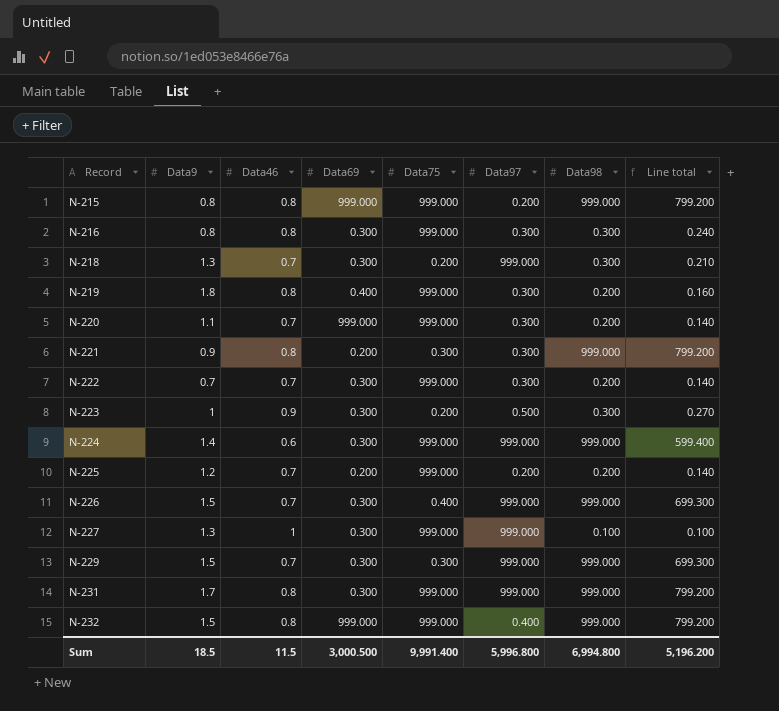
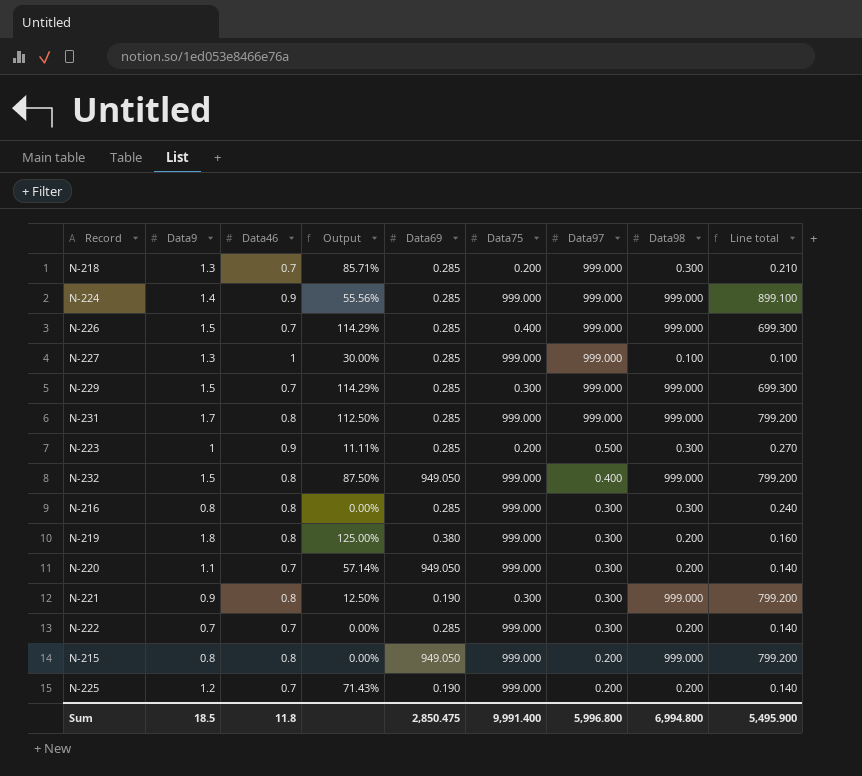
row order: Record ascending -> Data97 descending
column Output | formula: none -> ([Data9] - [Data46]) / [Data46]
N-218 | Data69: 0.300 -> 0.285
N-224 | Data46: 0.6 -> 0.9
N-224 | Data69: 0.300 -> 0.285
N-224 | Line total: 599.400 -> 899.100
N-226 | Data69: 0.300 -> 0.285
N-227 | Data69: 0.300 -> 0.285
N-229 | Data69: 0.300 -> 0.285
N-231 | Data69: 0.300 -> 0.285
N-223 | Data69: 0.300 -> 0.285
N-232 | Data69: 999.000 -> 949.050
N-216 | Data69: 0.300 -> 0.285
N-219 | Data69: 0.400 -> 0.380
N-220 | Data69: 999.000 -> 949.050
N-221 | Data69: 0.200 -> 0.190
N-222 | Data69: 0.300 -> 0.285
N-215 | Data69: 999.000 -> 949.050
N-225 | Data69: 0.200 -> 0.190
Sum | Data46: 11.5 -> 11.8
Sum | Data69: 3,000.500 -> 2,850.475
Sum | Line total: 5,196.200 -> 5,495.900

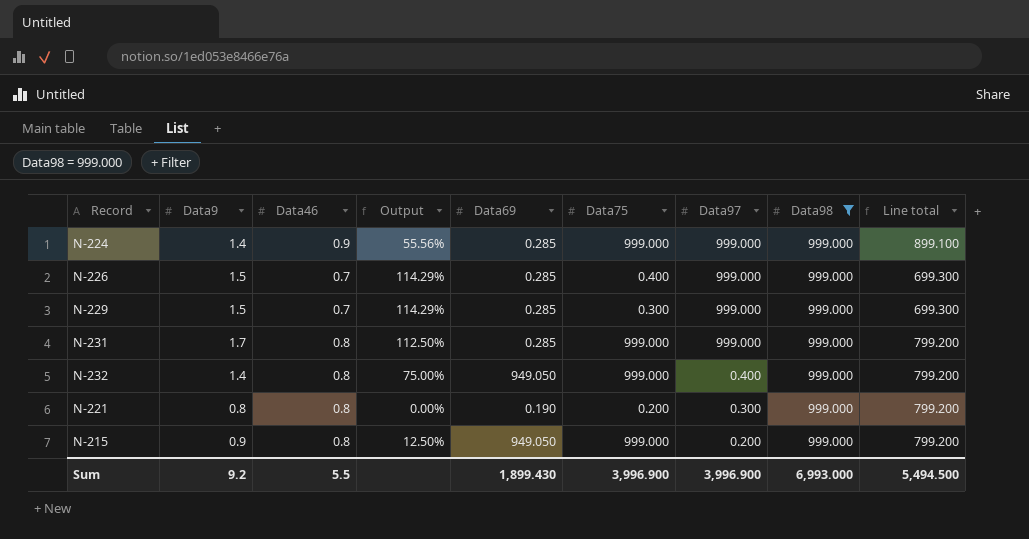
filter: none -> Data98 = 999.000
N-232 | Data9: 1.5 -> 1.4
N-232 | Output: 87.50% -> 75.00%
N-221 | Data9: 0.9 -> 0.8
N-221 | Output: 12.50% -> 0.00%
N-221 | Data75: 0.300 -> 0.200
N-215 | Data9: 0.8 -> 0.9
N-215 | Output: 0.00% -> 12.50%
Sum | Data9: 18.5 -> 9.2
Sum | Data46: 11.8 -> 5.5
Sum | Data69: 2,850.475 -> 1,899.430
Sum | Data75: 9,991.400 -> 3,996.900
Sum | Data97: 5,996.800 -> 3,996.900
Sum | Data98: 6,994.800 -> 6,993.000
Sum | Line total: 5,495.900 -> 5,494.500

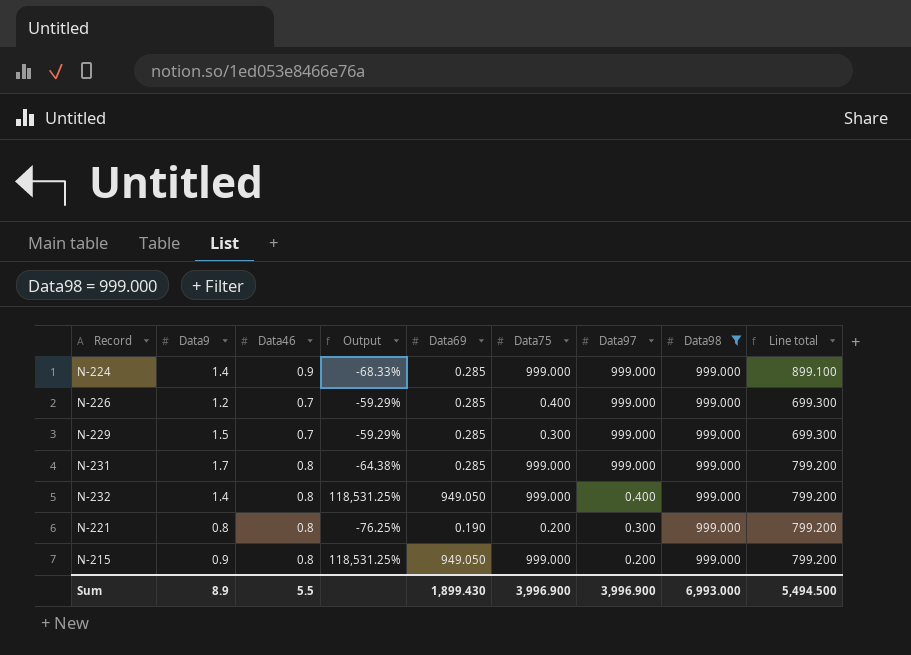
column Output | formula: ([Data9] - [Data46]) / [Data46] -> ([Data69] - [Data46]) / [Data46]
N-226 | Data9: 1.5 -> 1.2
Sum | Data9: 9.2 -> 8.9

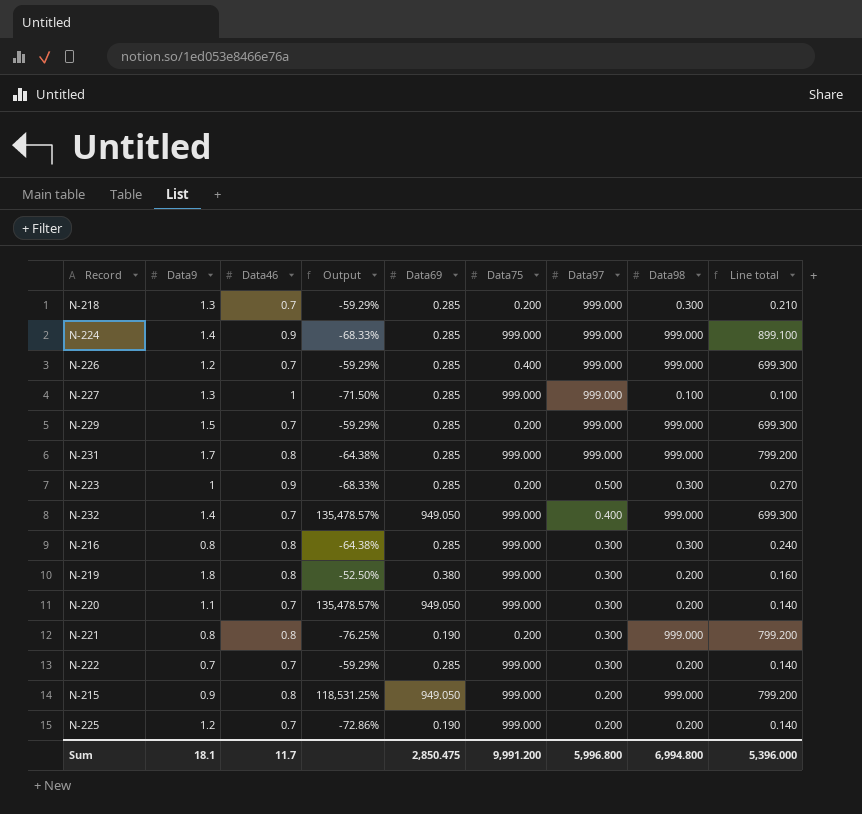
filter: Data98 = 999.000 -> none
N-229 | Data75: 0.300 -> 0.200
N-232 | Data46: 0.8 -> 0.7
N-232 | Output: 118,531.25% -> 135,478.57%
N-232 | Line total: 799.200 -> 699.300
Sum | Data9: 8.9 -> 18.1
Sum | Data46: 5.5 -> 11.7
Sum | Data69: 1,899.430 -> 2,850.475
Sum | Data75: 3,996.900 -> 9,991.200
Sum | Data97: 3,996.900 -> 5,996.800
Sum | Data98: 6,993.000 -> 6,994.800
Sum | Line total: 5,494.500 -> 5,396.000

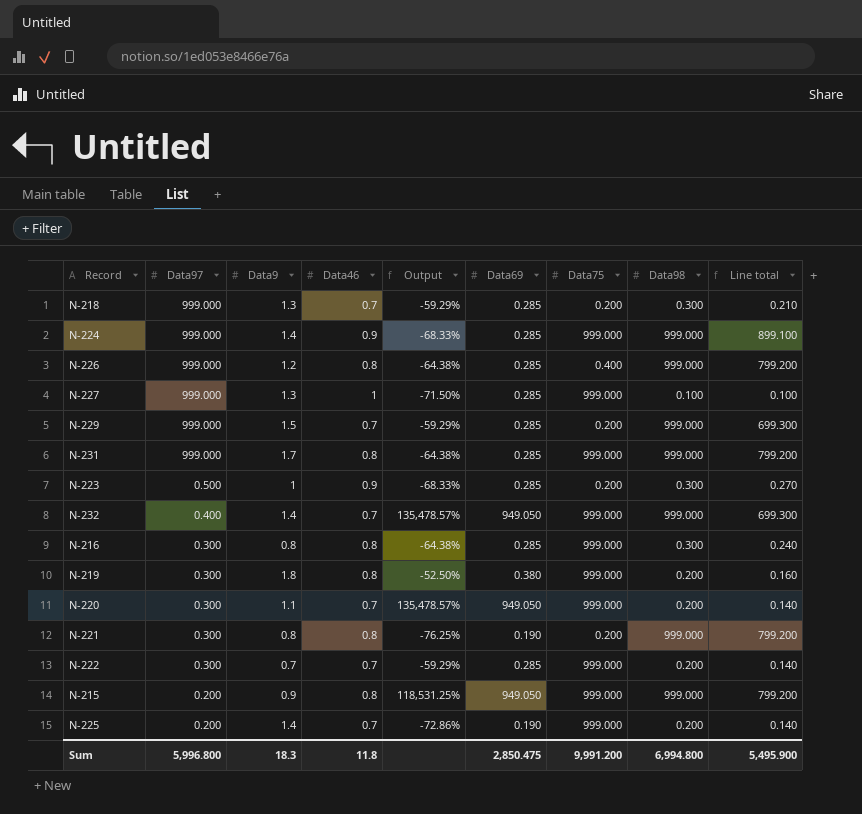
column Data97 | position: 7 -> 2
N-226 | Data46: 0.7 -> 0.8
N-226 | Output: -59.29% -> -64.38%
N-226 | Line total: 699.300 -> 799.200
N-225 | Data9: 1.2 -> 1.4
Sum | Data9: 18.1 -> 18.3
Sum | Data46: 11.7 -> 11.8
Sum | Line total: 5,396.000 -> 5,495.900

